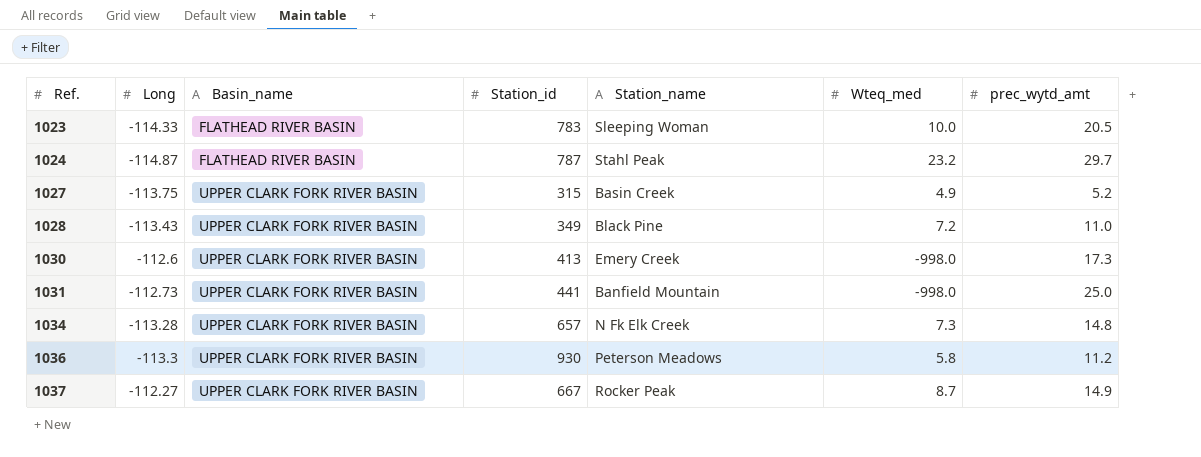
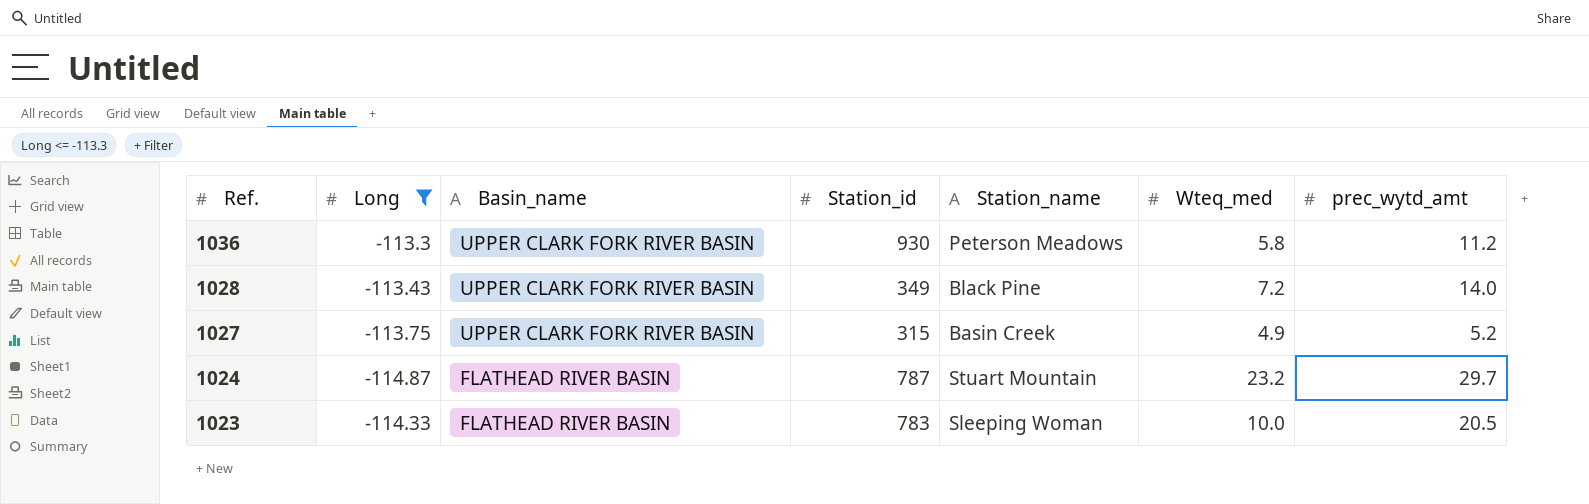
filter: none -> Long <= -113.3
row order: Ref. ascending -> Ref. descending
1028 | prec_wytd_amt: 11.0 -> 14.0
1024 | Station_name: Stahl Peak -> Stuart Mountain

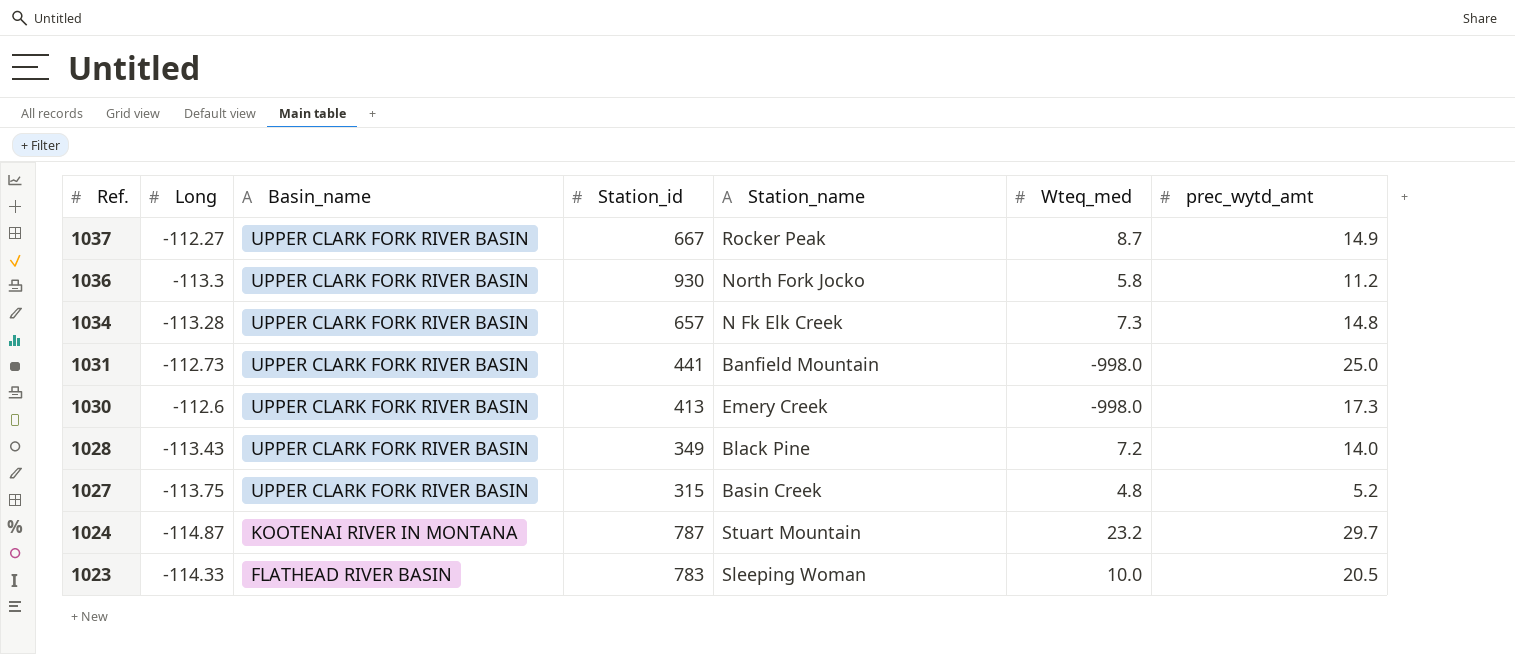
filter: Long <= -113.3 -> none
1036 | Station_name: Peterson Meadows -> North Fork Jocko
1027 | Wteq_med: 4.9 -> 4.8
1024 | Basin_name: FLATHEAD RIVER BASIN -> KOOTENAI RIVER IN MONTANA

